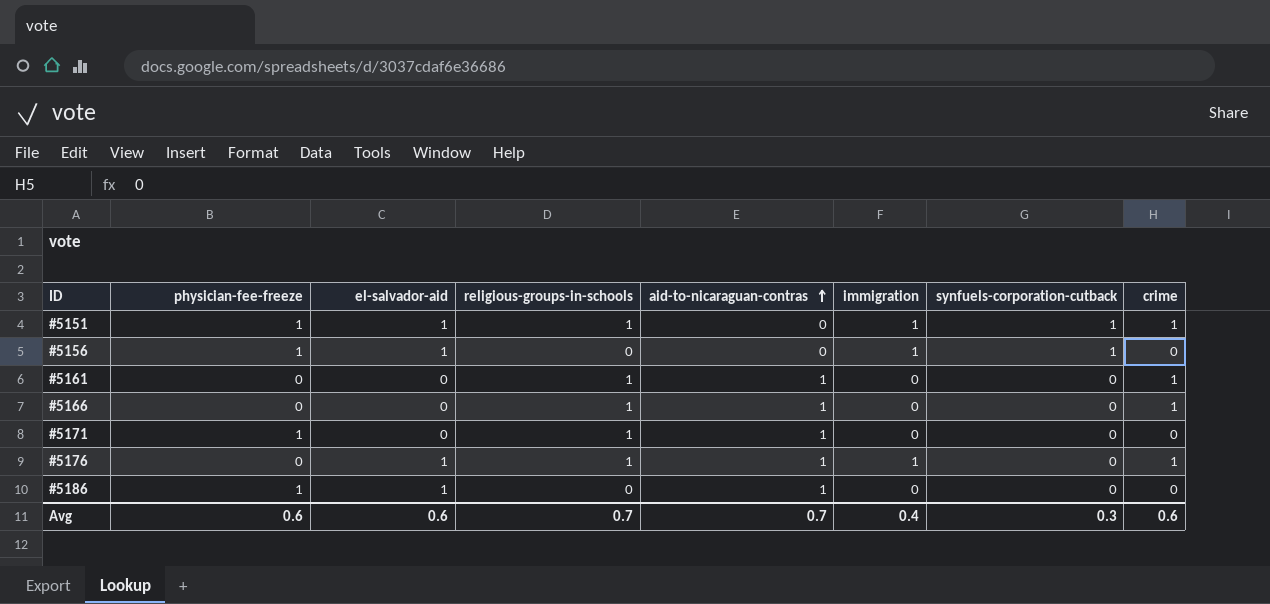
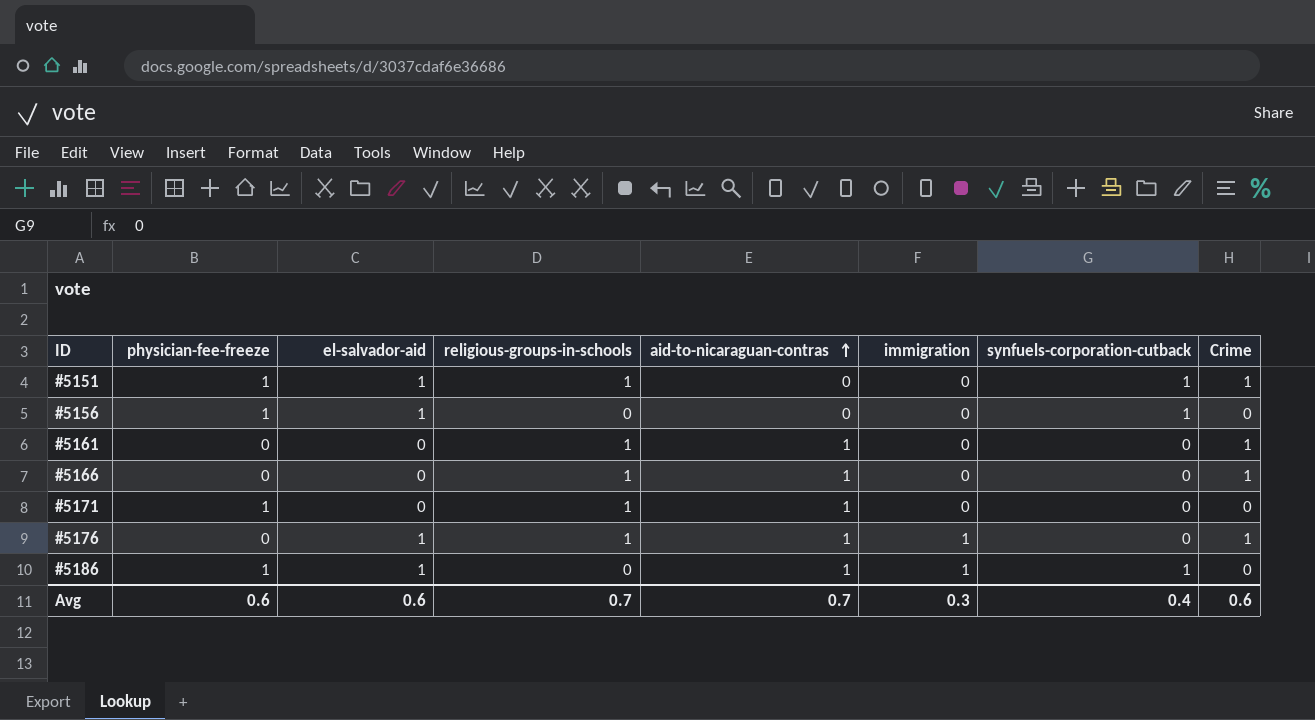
column name: crime -> Crime
#5151 | immigration: 1 -> 0
#5156 | immigration: 1 -> 0
#5186 | immigration: 0 -> 1
#5186 | synfuels-corporation-cutback: 0 -> 1
Avg | immigration: 0.4 -> 0.3
Avg | synfuels-corporation-cutback: 0.3 -> 0.4

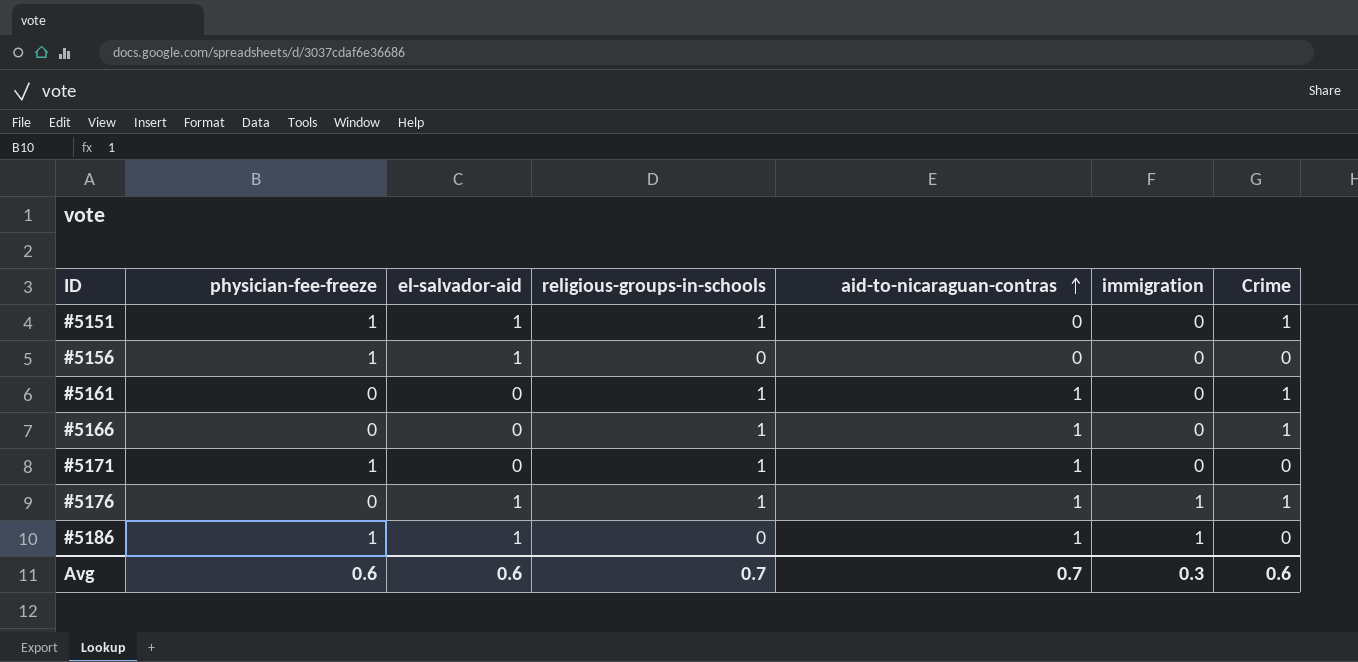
column synfuels-corporation-cutback | position: 7 -> none

